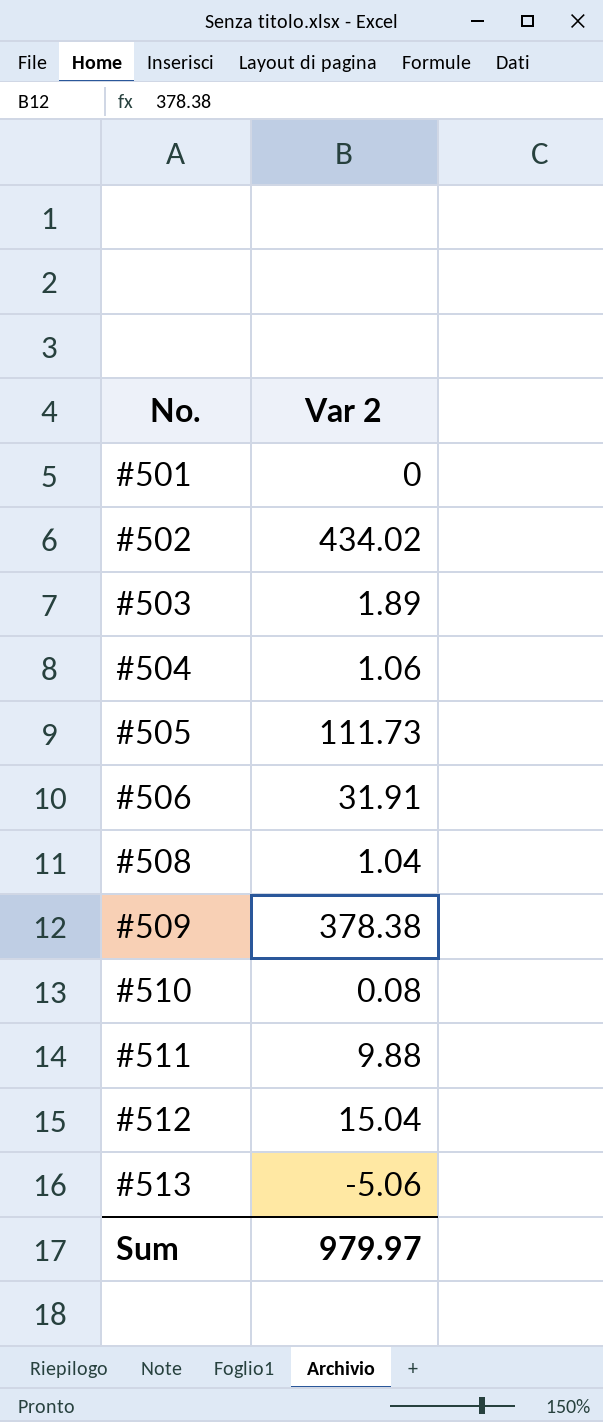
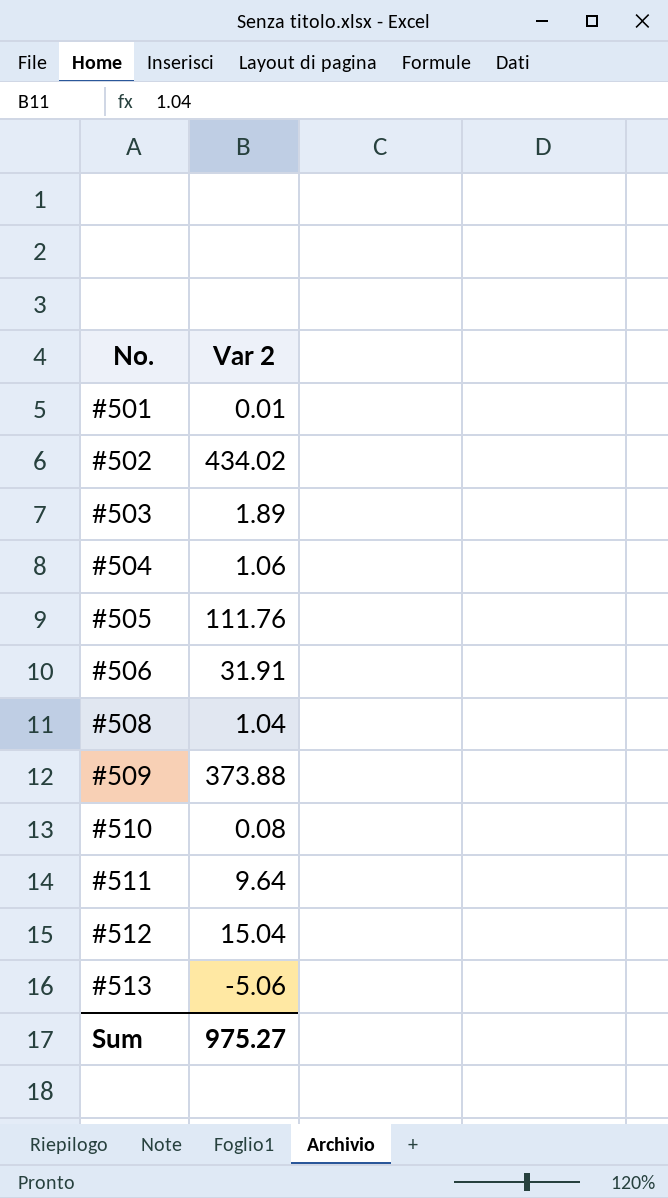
#501 | Var 2: 0 -> 0.01
#505 | Var 2: 111.73 -> 111.76
#509 | Var 2: 378.38 -> 373.88
#511 | Var 2: 9.88 -> 9.64
Sum | Var 2: 979.97 -> 975.27

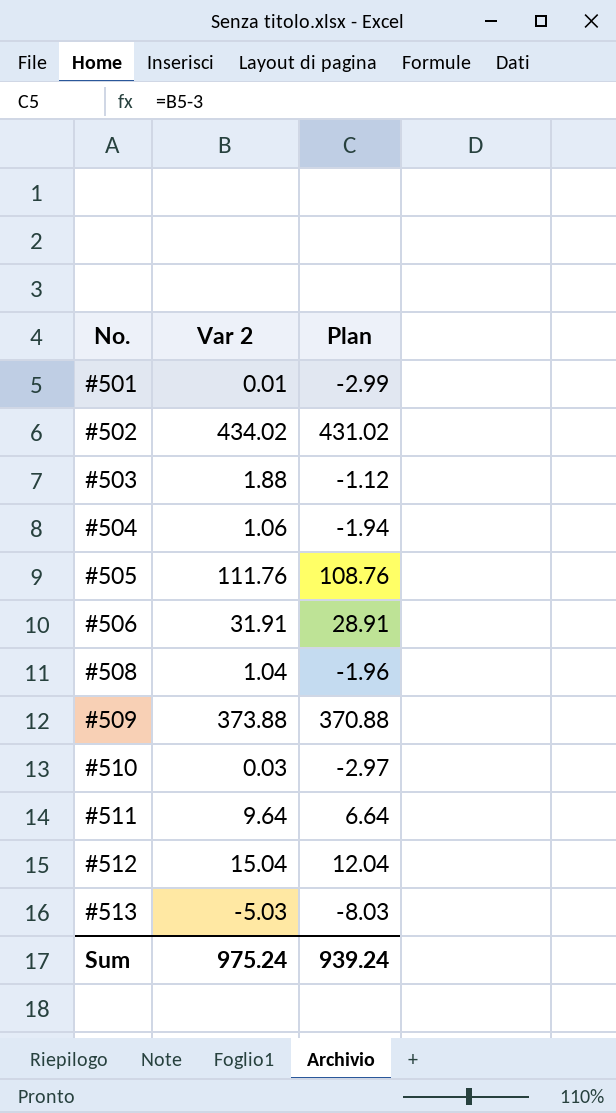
column Plan | formula: none -> [Var 2] - 3
#503 | Var 2: 1.89 -> 1.88
#510 | Var 2: 0.08 -> 0.03
#513 | Var 2: -5.06 -> -5.03
Sum | Var 2: 975.27 -> 975.24

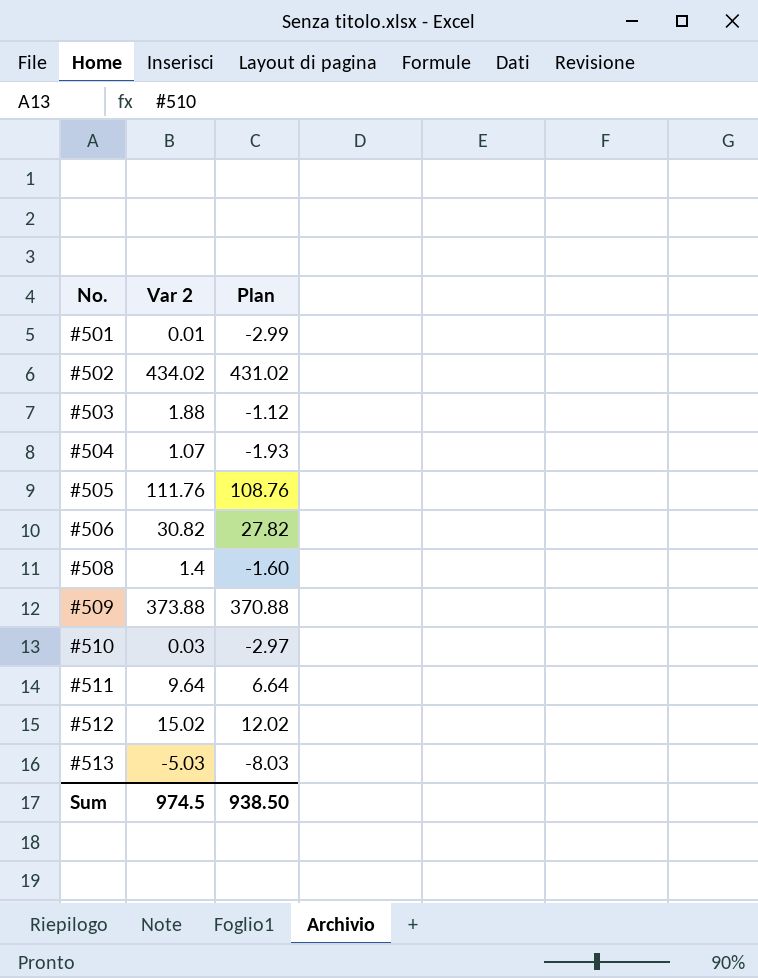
#504 | Var 2: 1.06 -> 1.07
#504 | Plan: -1.94 -> -1.93
#506 | Var 2: 31.91 -> 30.82
#506 | Plan: 28.91 -> 27.82
#508 | Var 2: 1.04 -> 1.4
#508 | Plan: -1.96 -> -1.60
#512 | Var 2: 15.04 -> 15.02
#512 | Plan: 12.04 -> 12.02
Sum | Var 2: 975.24 -> 974.5
Sum | Plan: 939.24 -> 938.50

